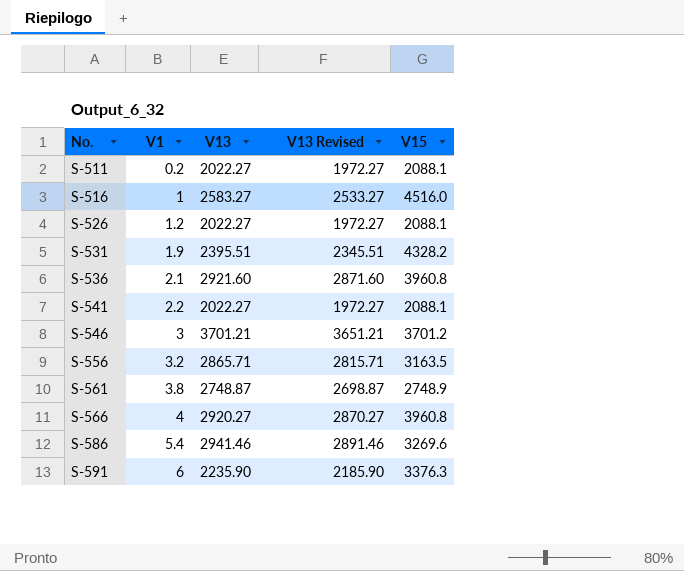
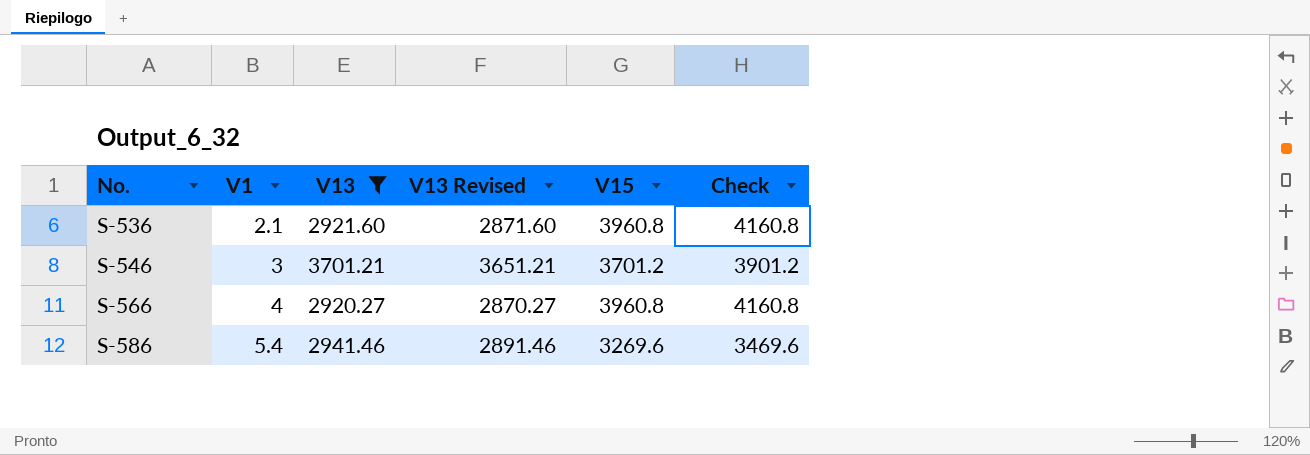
filter: none -> V13 >= 2920.27
column Check | formula: none -> [V15] + 200

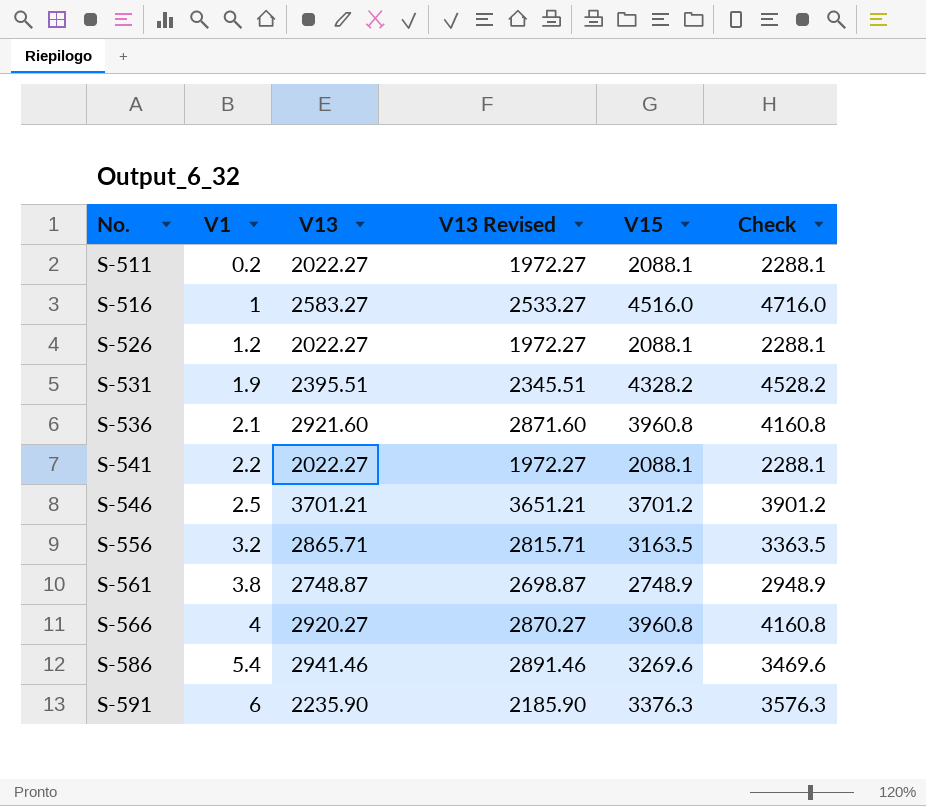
filter: V13 >= 2920.27 -> none
S-546 | V1: 3 -> 2.5

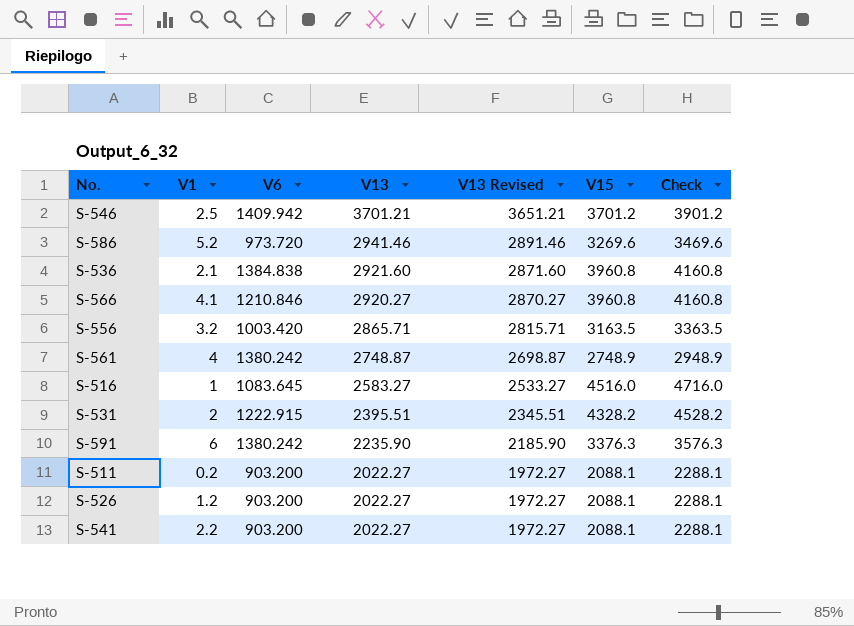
row order: No. ascending -> V13 descending
column V6 | position: none -> 3
S-586 | V1: 5.4 -> 5.2
S-566 | V1: 4 -> 4.1
S-561 | V1: 3.8 -> 4
S-531 | V1: 1.9 -> 2

